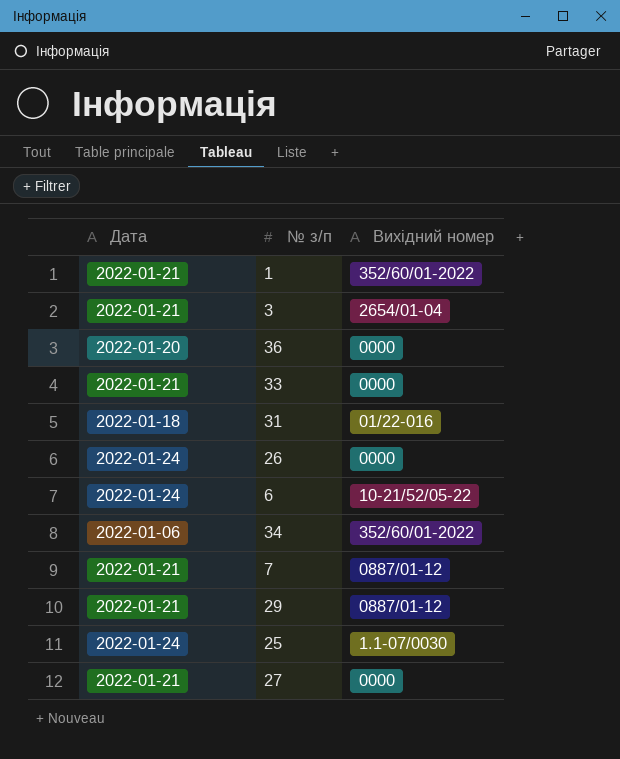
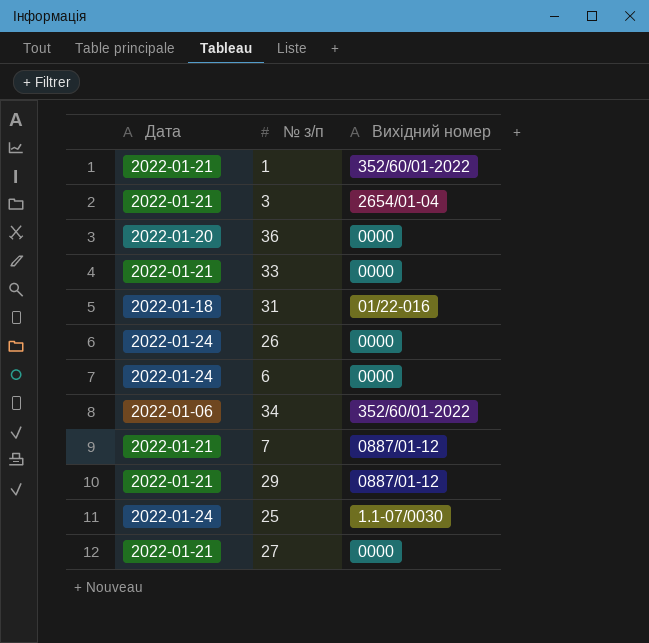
6 | Вихідний номер: 10-21/52/05-22 -> 0000

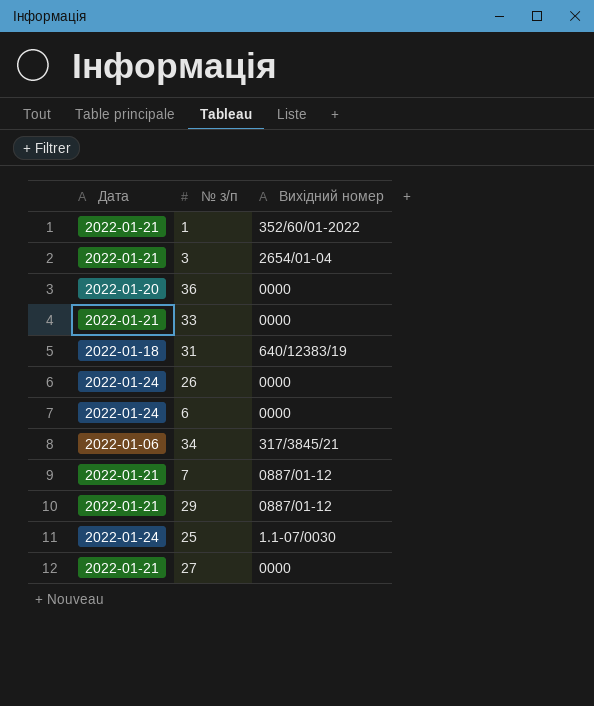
31 | Вихідний номер: 01/22-016 -> 640/12383/19
34 | Вихідний номер: 352/60/01-2022 -> 317/3845/21

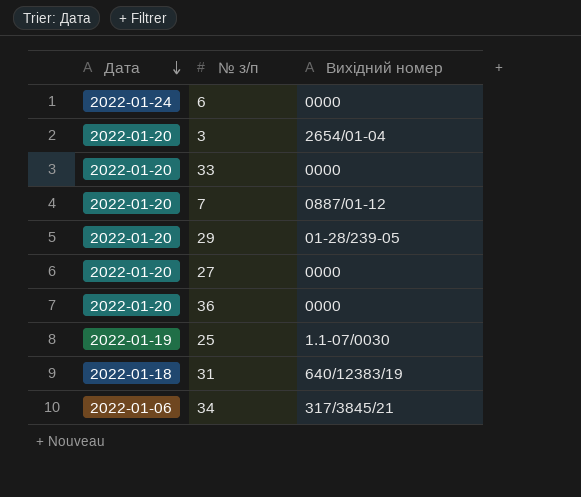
row order: none -> Дата descending
row 1: 2022-01-21 | 352/60/01-2022 -> none
row 26: 2022-01-24 | 0000 -> none
3 | Дата: 2022-01-21 -> 2022-01-20
33 | Дата: 2022-01-21 -> 2022-01-20
7 | Дата: 2022-01-21 -> 2022-01-20
29 | Дата: 2022-01-21 -> 2022-01-20
29 | Вихідний номер: 0887/01-12 -> 01-28/239-05
27 | Дата: 2022-01-21 -> 2022-01-20
25 | Дата: 2022-01-24 -> 2022-01-19

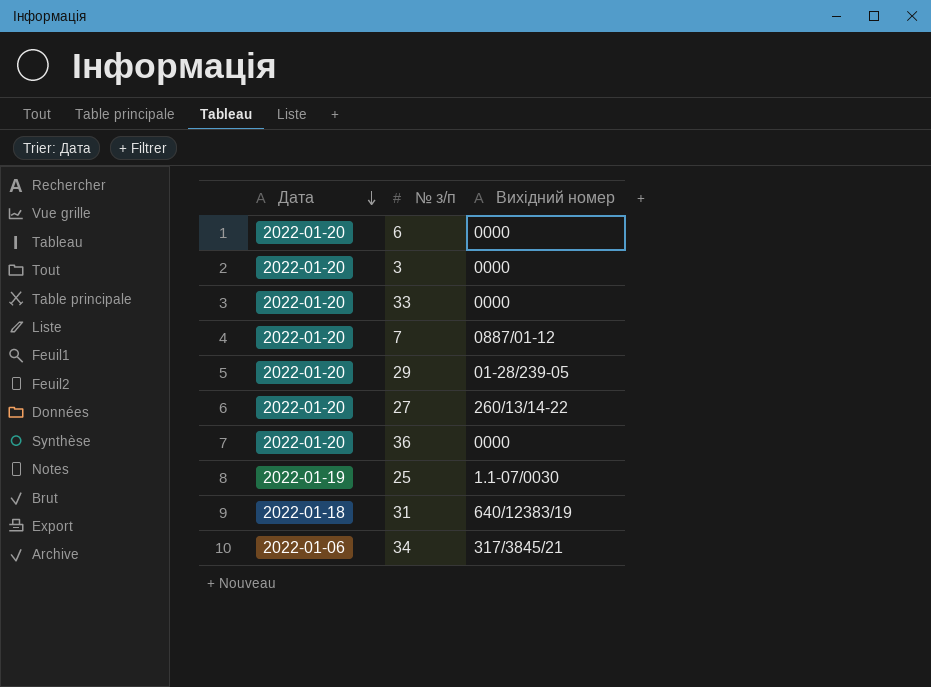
6 | Дата: 2022-01-24 -> 2022-01-20
3 | Вихідний номер: 2654/01-04 -> 0000
27 | Вихідний номер: 0000 -> 260/13/14-22

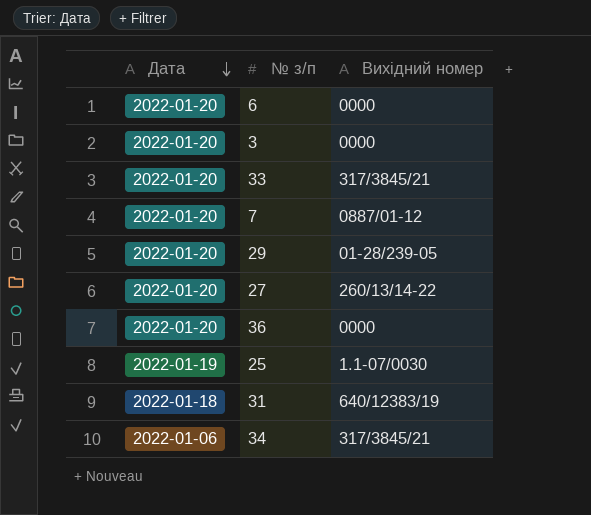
33 | Вихідний номер: 0000 -> 317/3845/21

